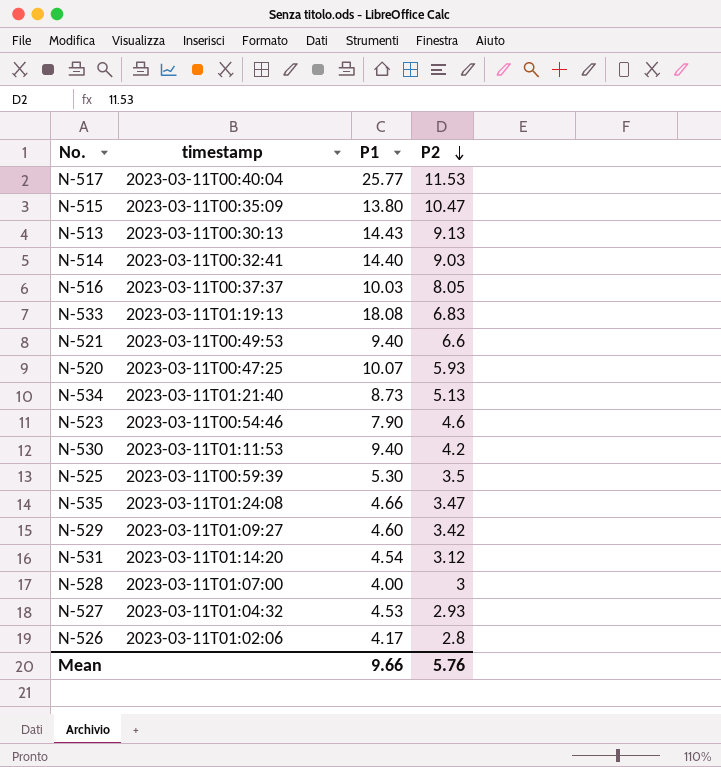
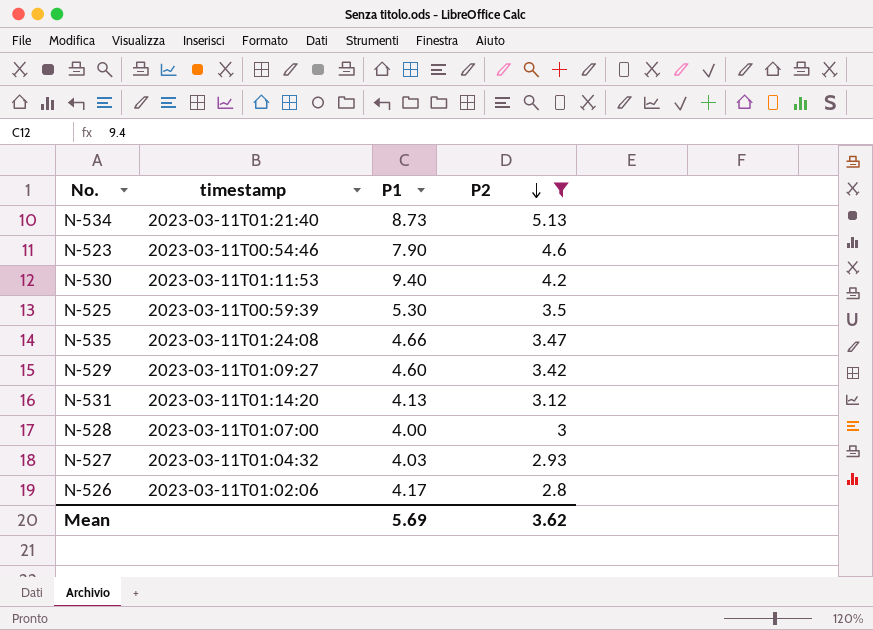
filter: none -> P2 <= 5.13
N-531 | P1: 4.54 -> 4.13
N-527 | P1: 4.53 -> 4.03
Mean | P1: 9.66 -> 5.69
Mean | P2: 5.76 -> 3.62

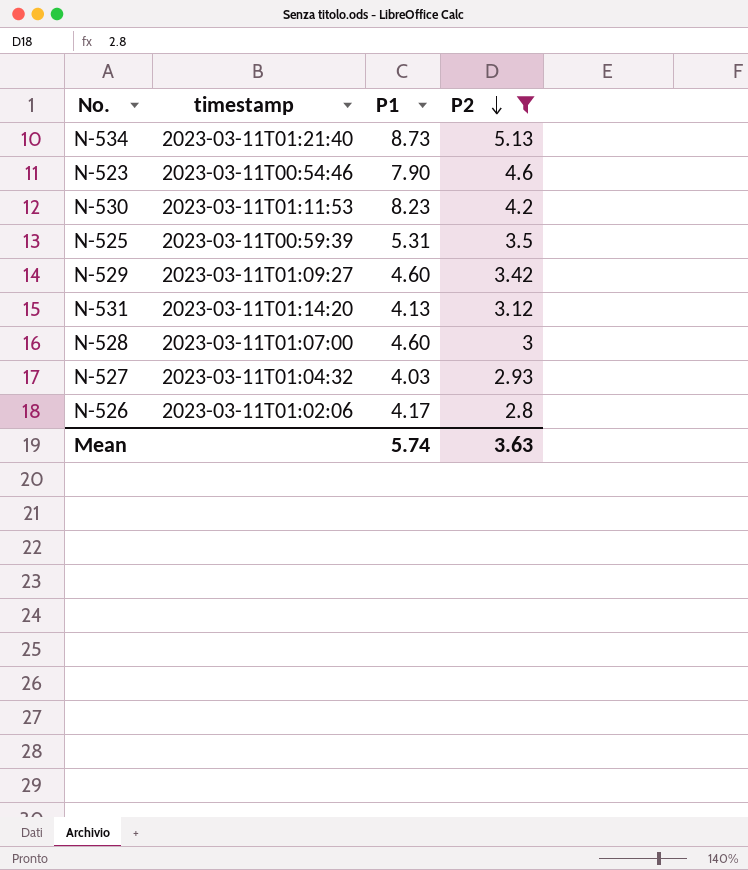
row N-535: 2023-03-11T01:24:08 | 4.66 | 3.47 -> none
N-530 | P1: 9.40 -> 8.23
N-525 | P1: 5.30 -> 5.31
N-528 | P1: 4.00 -> 4.60
Mean | P1: 5.69 -> 5.74
Mean | P2: 3.62 -> 3.63

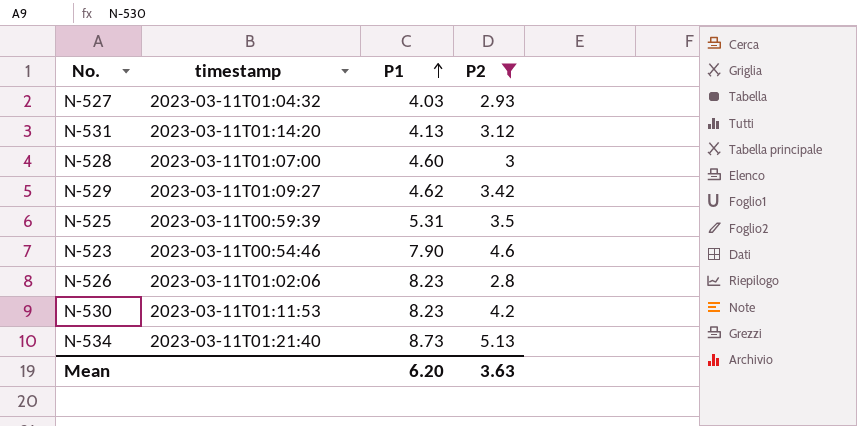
row order: P2 descending -> P1 ascending
N-529 | P1: 4.60 -> 4.62
N-526 | P1: 4.17 -> 8.23
Mean | P1: 5.74 -> 6.20

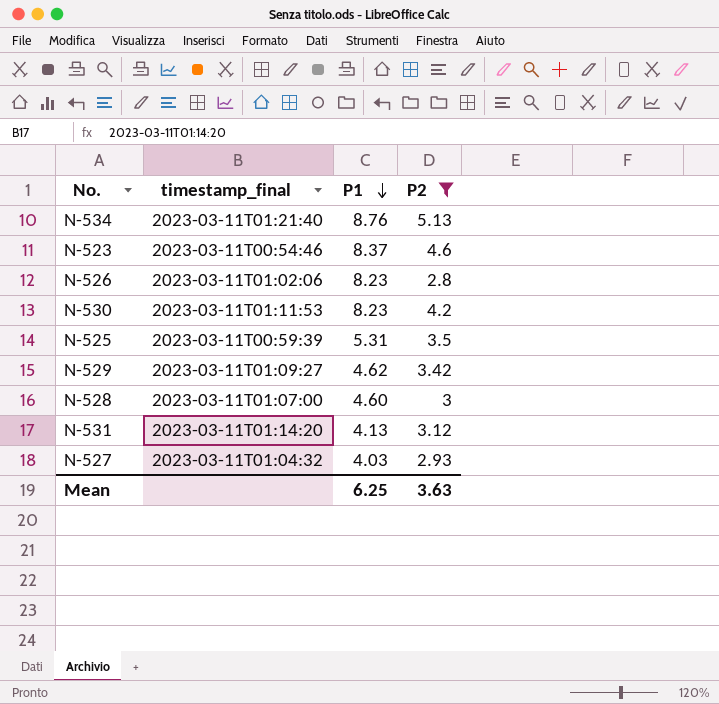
row order: P1 ascending -> P1 descending
column name: timestamp -> timestamp_final
N-534 | P1: 8.73 -> 8.76
N-523 | P1: 7.90 -> 8.37
Mean | P1: 6.20 -> 6.25

